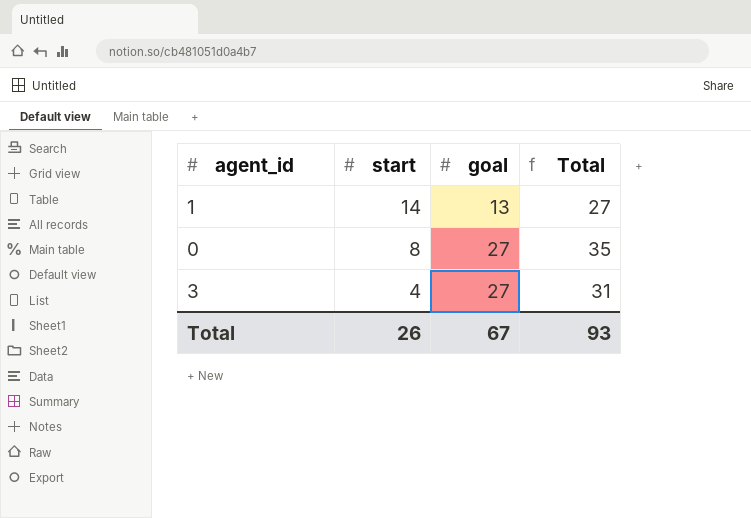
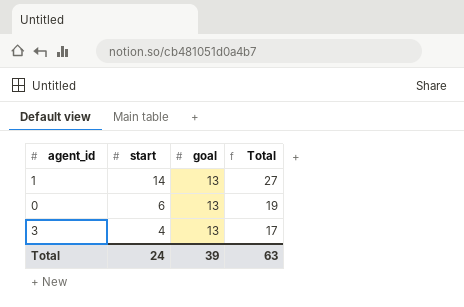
0 | start: 8 -> 6
0 | goal: 27 -> 13
0 | Total: 35 -> 19
3 | goal: 27 -> 13
3 | Total: 31 -> 17
Total | start: 26 -> 24
Total | goal: 67 -> 39
Total | Total: 93 -> 63

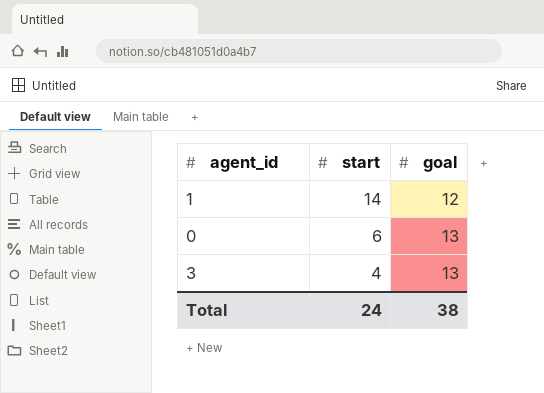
column Total | formula: [start] + [goal] -> none
1 | goal: 13 -> 12
Total | goal: 39 -> 38

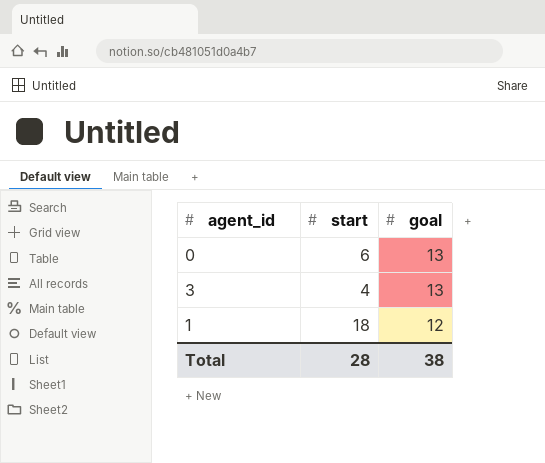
row order: start descending -> goal descending
1 | start: 14 -> 18
Total | start: 24 -> 28

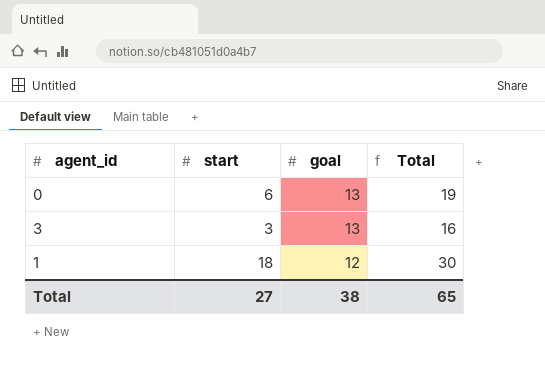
column Total | formula: none -> [start] + [goal]
3 | start: 4 -> 3
Total | start: 28 -> 27

